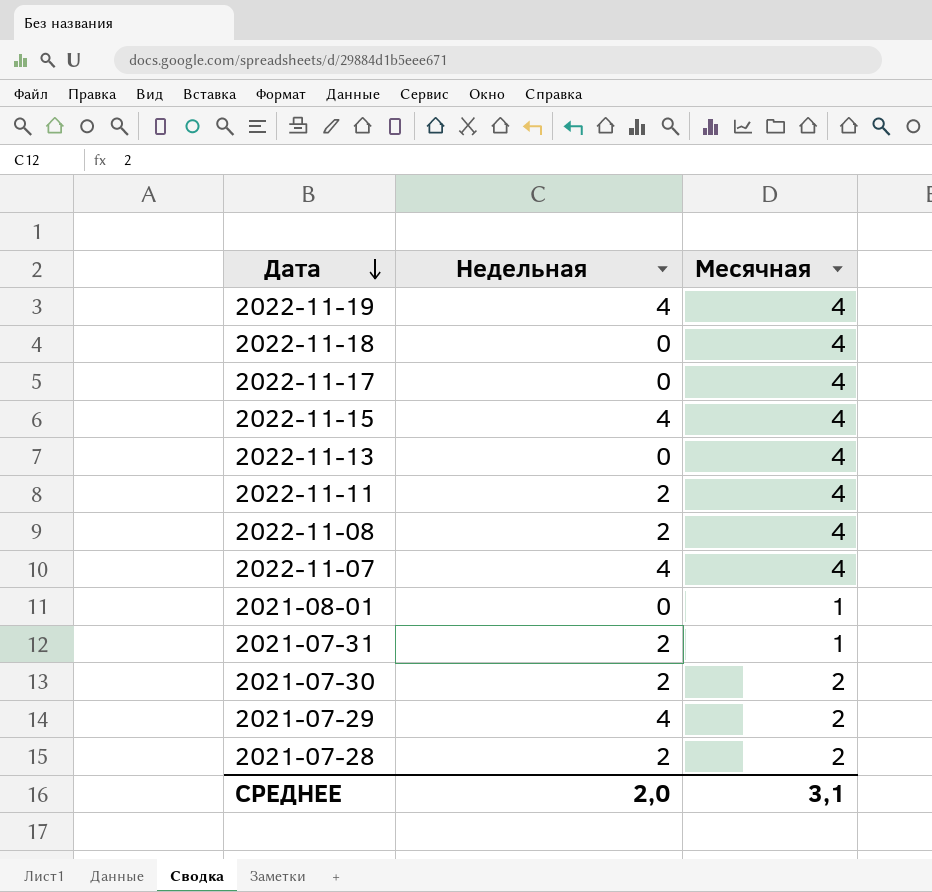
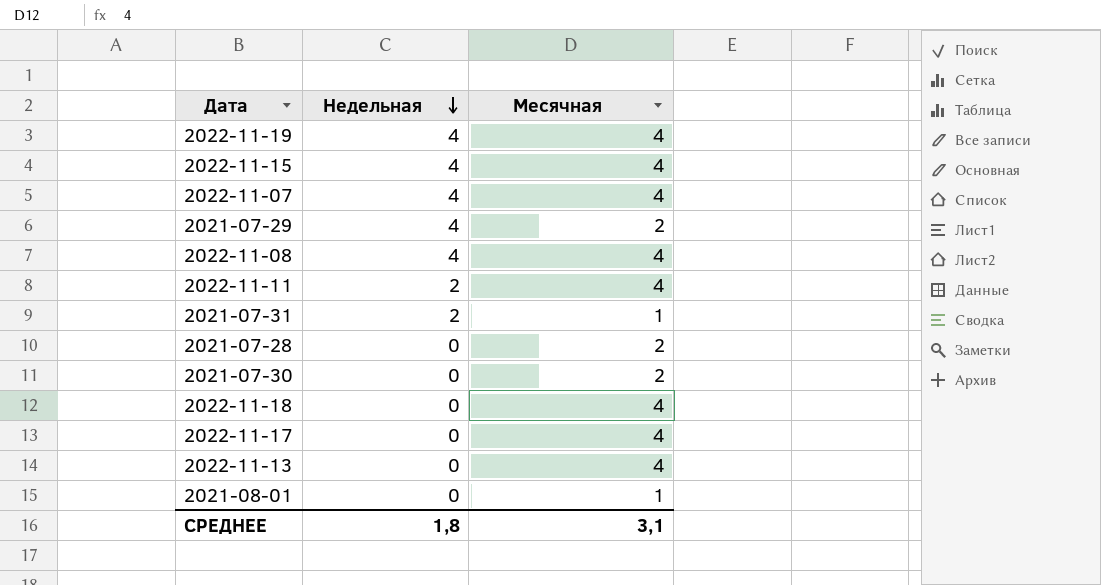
row order: Дата descending -> Недельная descending
2022-11-08 | Недельная: 2 -> 4
2021-07-28 | Недельная: 2 -> 0
2021-07-30 | Недельная: 2 -> 0
СРЕДНЕЕ | Недельная: 2,0 -> 1,8

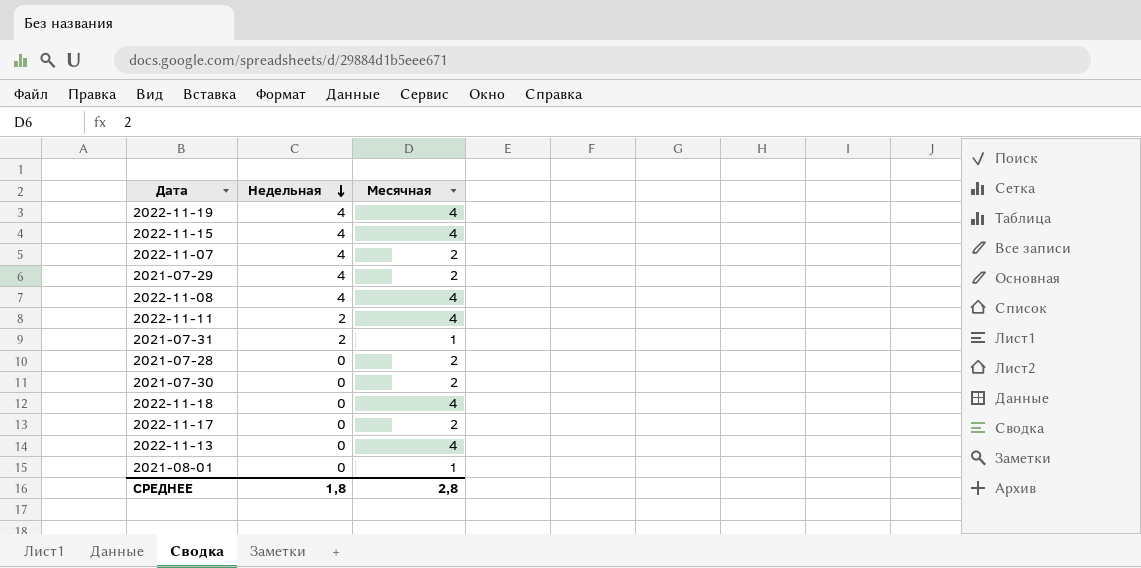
2022-11-07 | Месячная: 4 -> 2
2022-11-17 | Месячная: 4 -> 2
СРЕДНЕЕ | Месячная: 3,1 -> 2,8

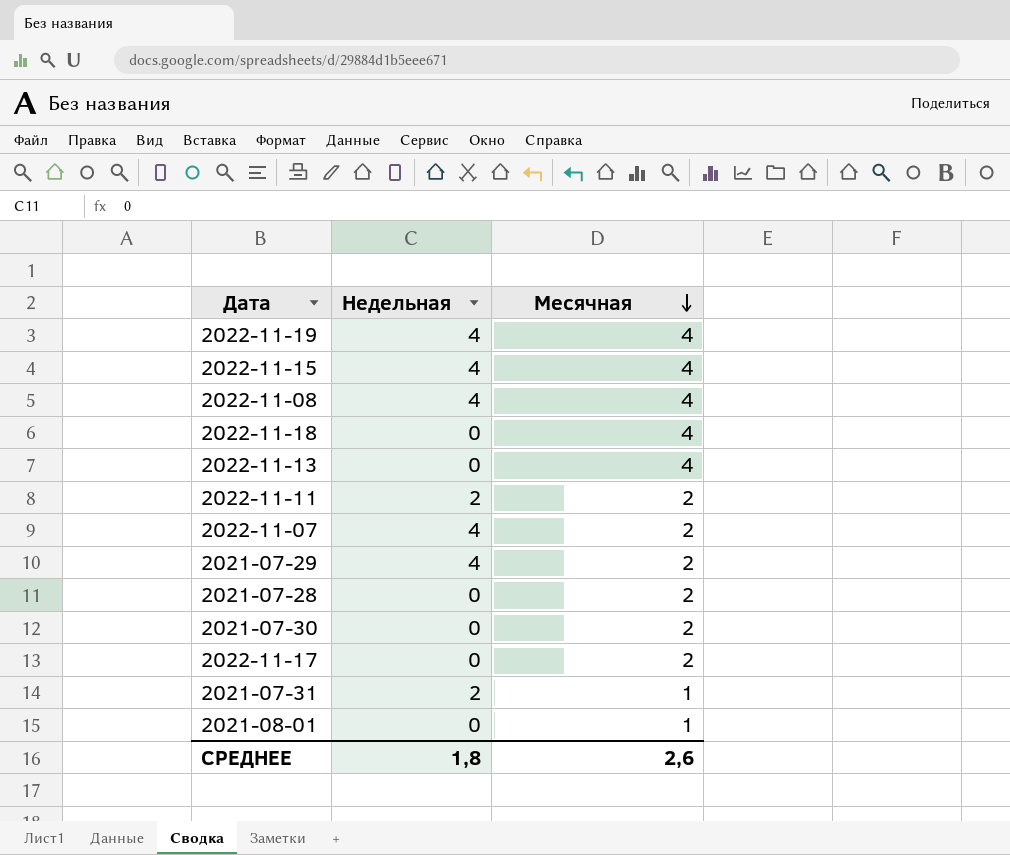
row order: Недельная descending -> Месячная descending
2022-11-11 | Месячная: 4 -> 2
СРЕДНЕЕ | Месячная: 2,8 -> 2,6

